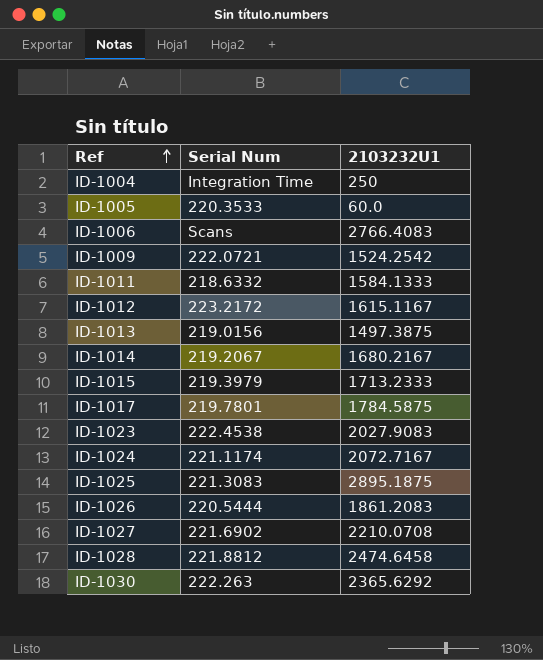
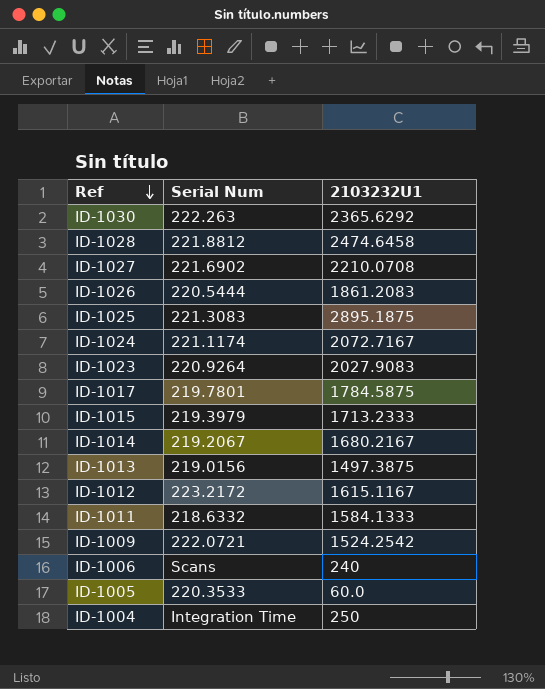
row order: Ref ascending -> Ref descending
ID-1023 | Serial Num: 222.4538 -> 220.9264
ID-1006 | 2103232U1: 2766.4083 -> 240

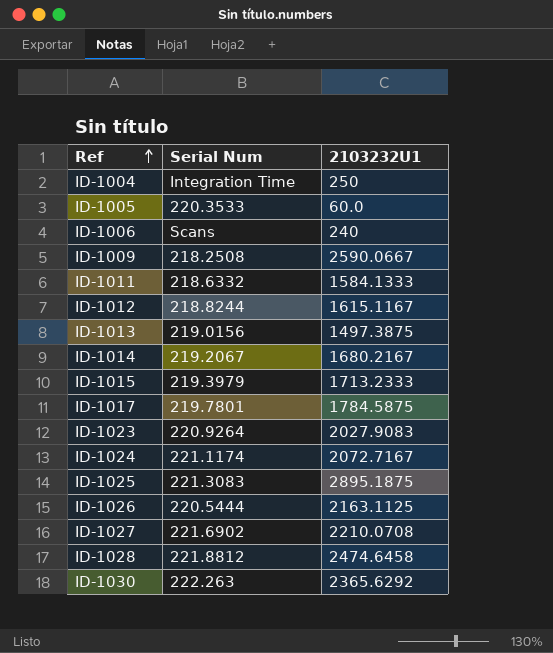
row order: Ref descending -> Ref ascending
ID-1009 | Serial Num: 222.0721 -> 218.2508
ID-1009 | 2103232U1: 1524.2542 -> 2590.0667
ID-1012 | Serial Num: 223.2172 -> 218.8244
ID-1026 | 2103232U1: 1861.2083 -> 2163.1125

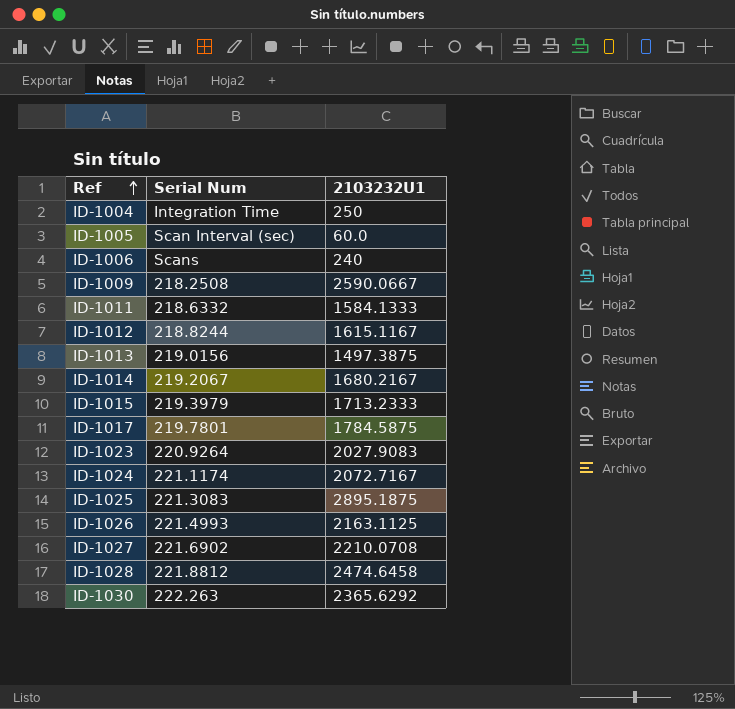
ID-1005 | Serial Num: 220.3533 -> Scan Interval (sec)
ID-1026 | Serial Num: 220.5444 -> 221.4993

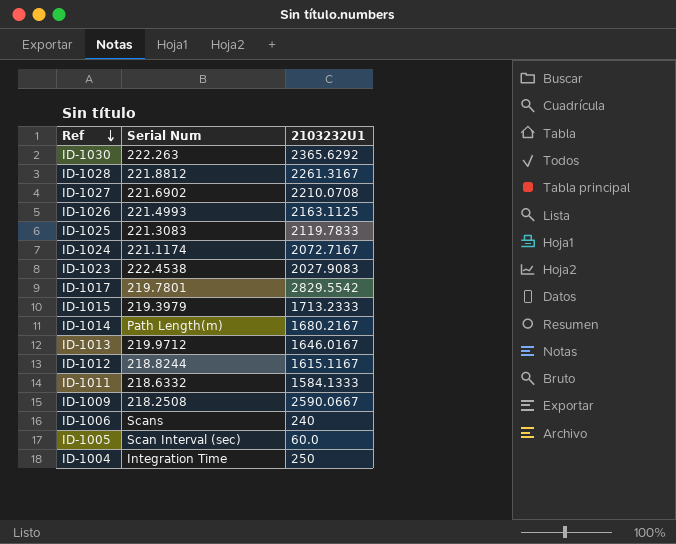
row order: Ref ascending -> Ref descending
ID-1028 | 2103232U1: 2474.6458 -> 2261.3167
ID-1025 | 2103232U1: 2895.1875 -> 2119.7833
ID-1023 | Serial Num: 220.9264 -> 222.4538
ID-1017 | 2103232U1: 1784.5875 -> 2829.5542
ID-1014 | Serial Num: 219.2067 -> Path Length(m)
ID-1013 | Serial Num: 219.0156 -> 219.9712
ID-1013 | 2103232U1: 1497.3875 -> 1646.0167

